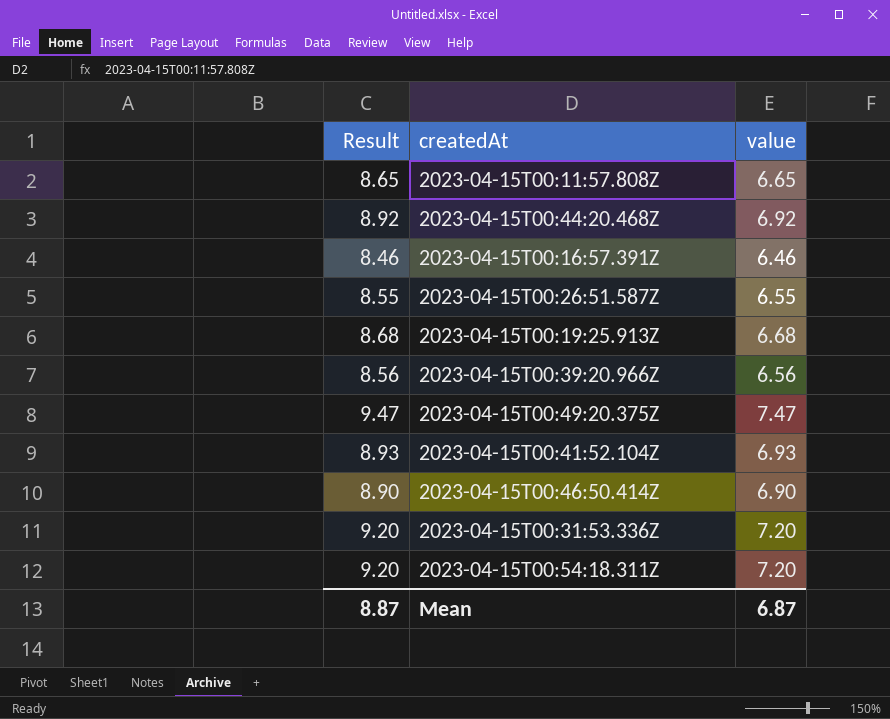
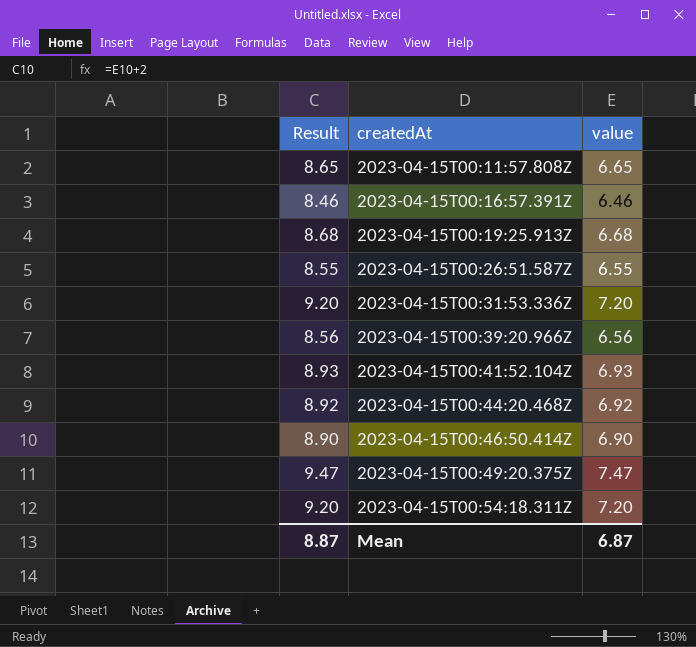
row order: none -> createdAt ascending

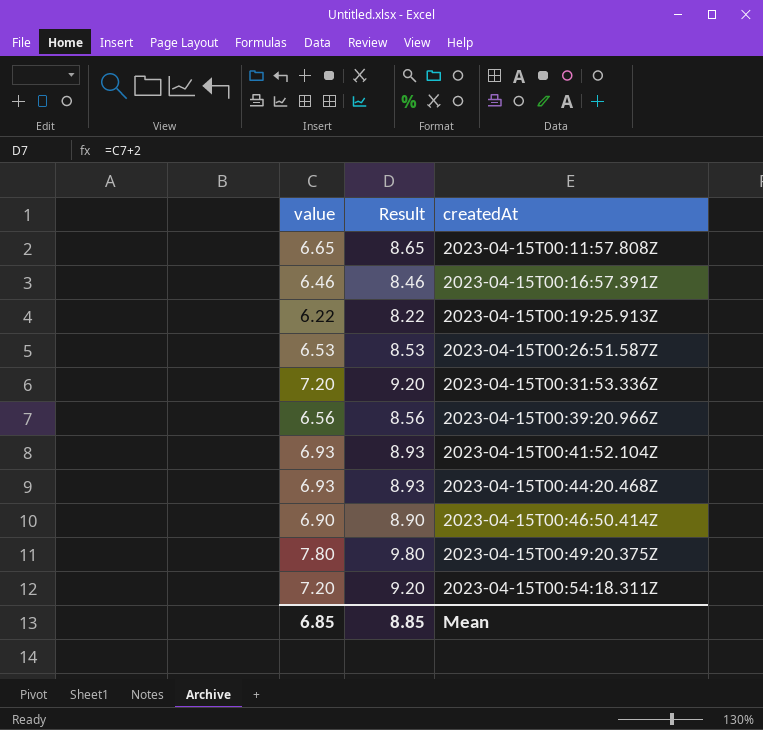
column value | position: 3 -> 1
2023-04-15T00:19:25.913Z | value: 6.68 -> 6.22
2023-04-15T00:19:25.913Z | Result: 8.68 -> 8.22
2023-04-15T00:26:51.587Z | value: 6.55 -> 6.53
2023-04-15T00:26:51.587Z | Result: 8.55 -> 8.53
2023-04-15T00:44:20.468Z | value: 6.92 -> 6.93
2023-04-15T00:44:20.468Z | Result: 8.92 -> 8.93
2023-04-15T00:49:20.375Z | value: 7.47 -> 7.80
2023-04-15T00:49:20.375Z | Result: 9.47 -> 9.80
Mean | value: 6.87 -> 6.85
Mean | Result: 8.87 -> 8.85

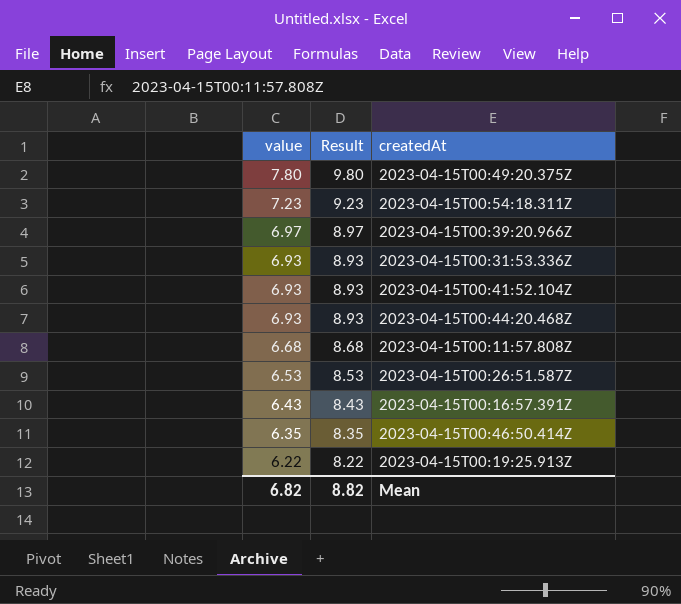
row order: createdAt ascending -> value descending
2023-04-15T00:54:18.311Z | value: 7.20 -> 7.23
2023-04-15T00:54:18.311Z | Result: 9.20 -> 9.23
2023-04-15T00:39:20.966Z | value: 6.56 -> 6.97
2023-04-15T00:39:20.966Z | Result: 8.56 -> 8.97
2023-04-15T00:31:53.336Z | value: 7.20 -> 6.93
2023-04-15T00:31:53.336Z | Result: 9.20 -> 8.93
2023-04-15T00:11:57.808Z | value: 6.65 -> 6.68
2023-04-15T00:11:57.808Z | Result: 8.65 -> 8.68
2023-04-15T00:16:57.391Z | value: 6.46 -> 6.43
2023-04-15T00:16:57.391Z | Result: 8.46 -> 8.43
2023-04-15T00:46:50.414Z | value: 6.90 -> 6.35
2023-04-15T00:46:50.414Z | Result: 8.90 -> 8.35
Mean | value: 6.85 -> 6.82
Mean | Result: 8.85 -> 8.82

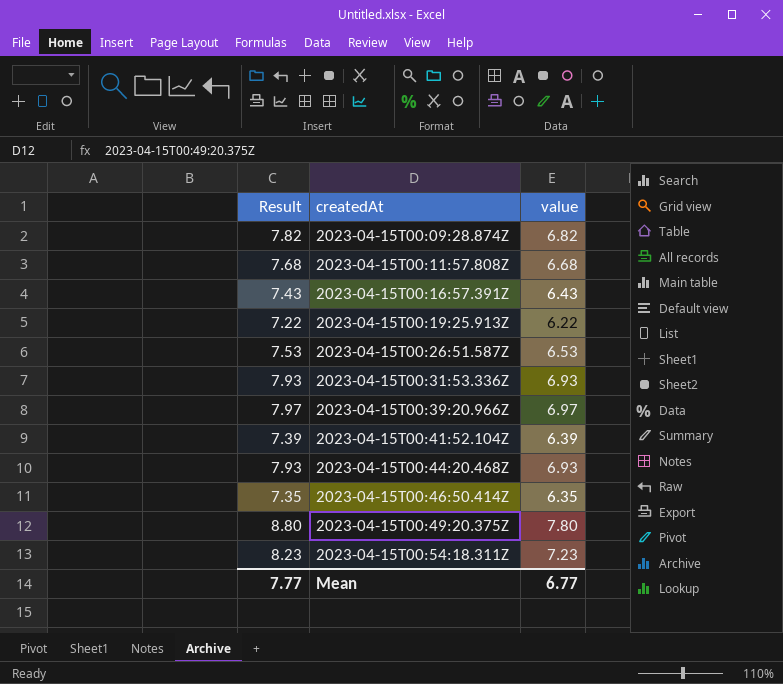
row order: value descending -> createdAt ascending
column Result | formula: [value] + 2 -> [value] + 1
column value | position: 1 -> 3
row 2023-04-15T00:09:28.874Z: none -> 7.82 | 6.82
2023-04-15T00:41:52.104Z | value: 6.93 -> 6.39
Mean | Result: 8.82 -> 7.77
Mean | value: 6.82 -> 6.77

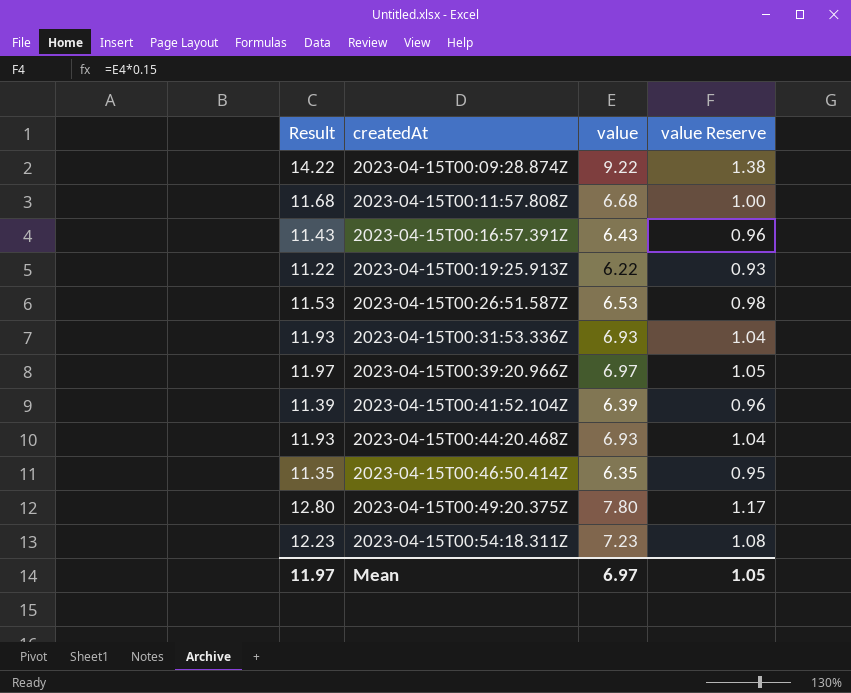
column Result | formula: [value] + 1 -> [value] + 5
column value Reserve | formula: none -> [value] * 0.15
2023-04-15T00:09:28.874Z | value: 6.82 -> 9.22
Mean | Result: 7.77 -> 11.97
Mean | value: 6.77 -> 6.97

